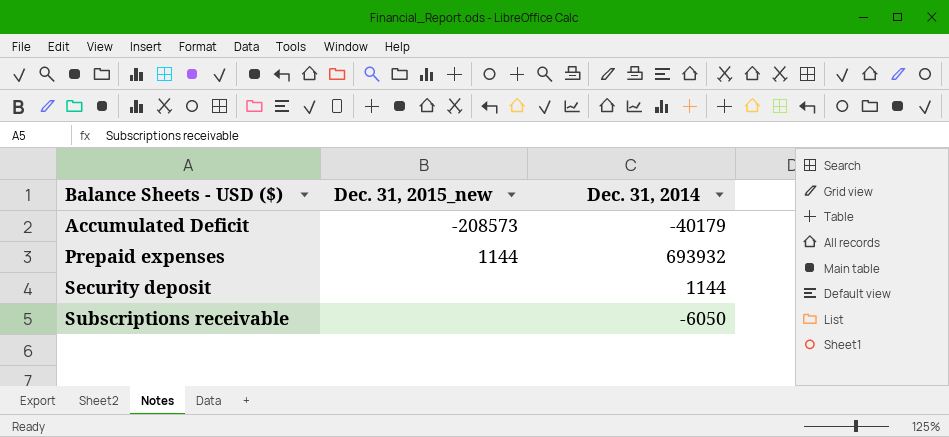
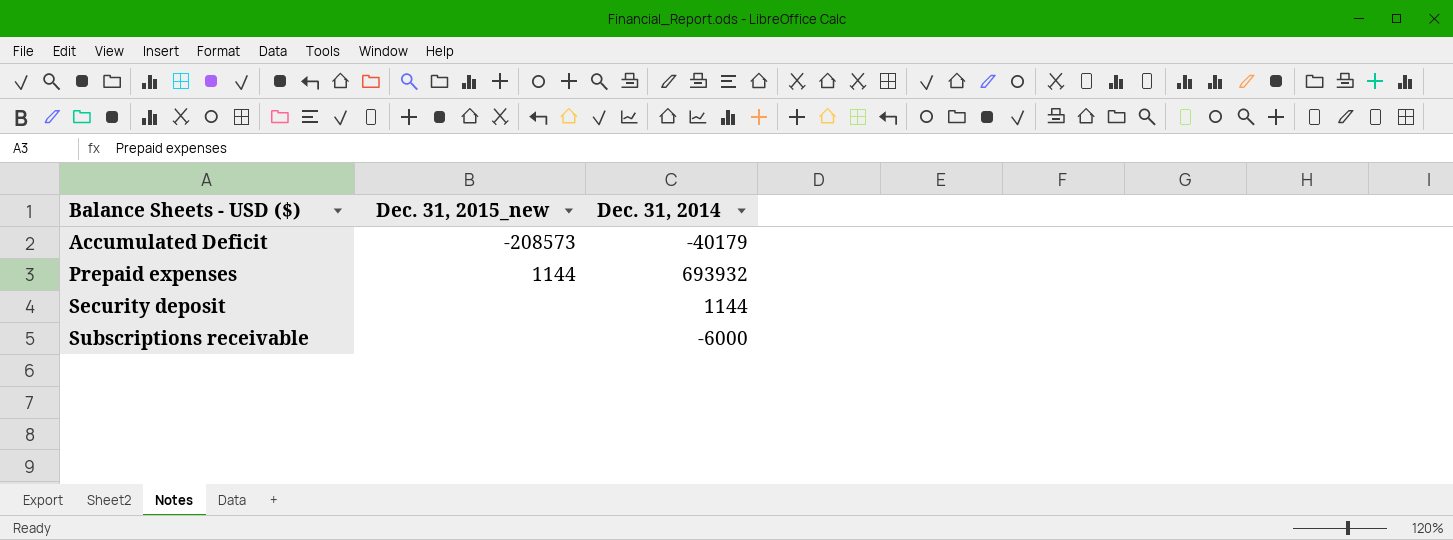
Subscriptions receivable | Dec. 31, 2014: -6050 -> -6000

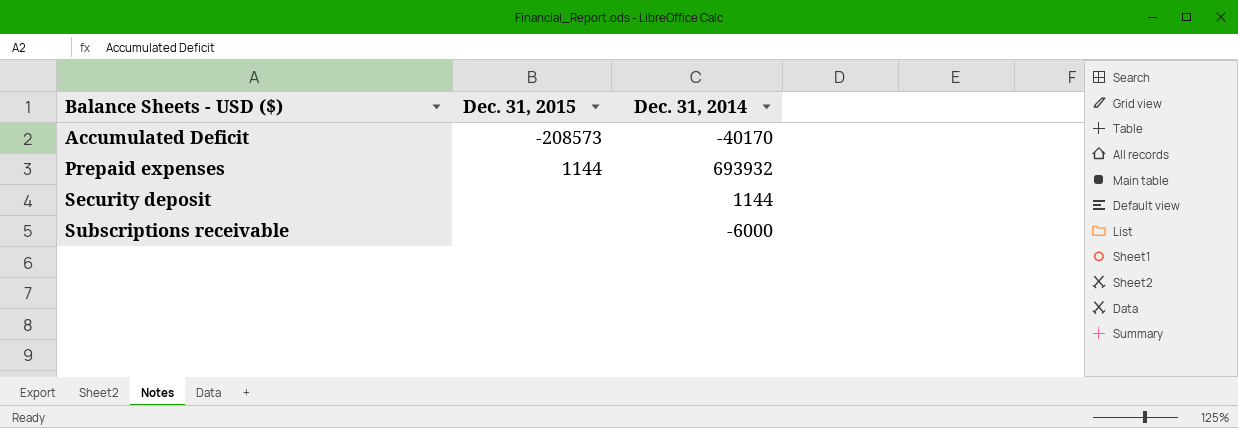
column name: Dec. 31, 2015_new -> Dec. 31, 2015
Accumulated Deficit | Dec. 31, 2014: -40179 -> -40170

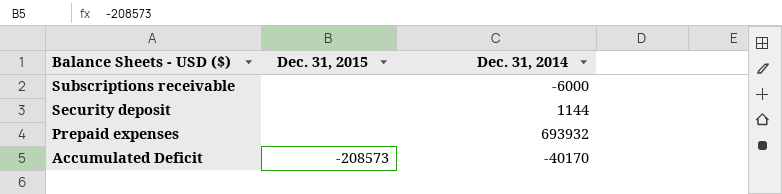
row order: Balance Sheets - USD ($) ascending -> Balance Sheets - USD ($) descending
Prepaid expenses | Dec. 31, 2015: 1144 -> none

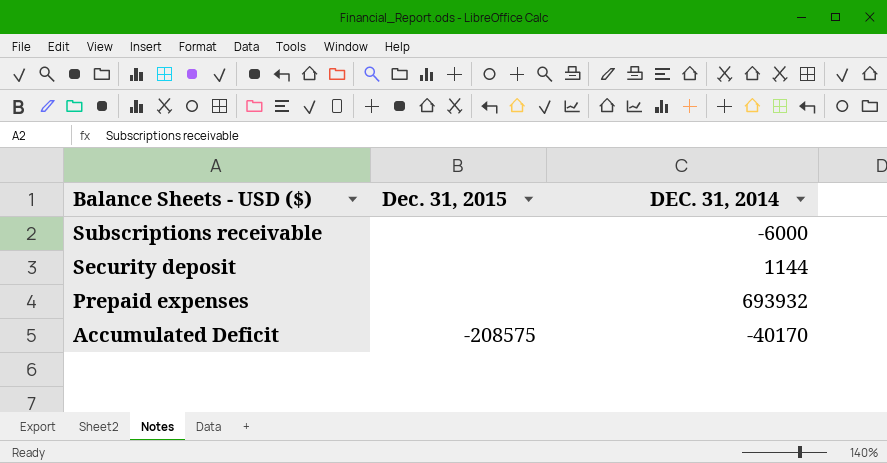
column name: Dec. 31, 2014 -> DEC. 31, 2014
Accumulated Deficit | Dec. 31, 2015: -208573 -> -208575

